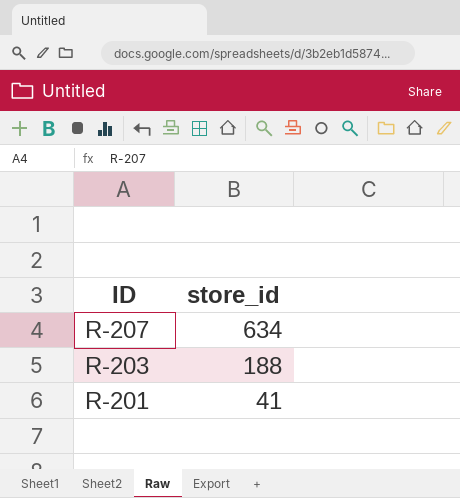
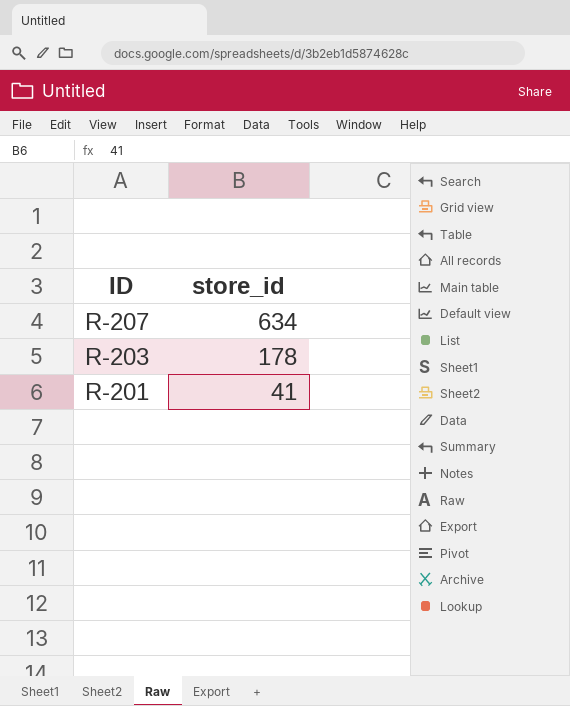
R-203 | store_id: 188 -> 178

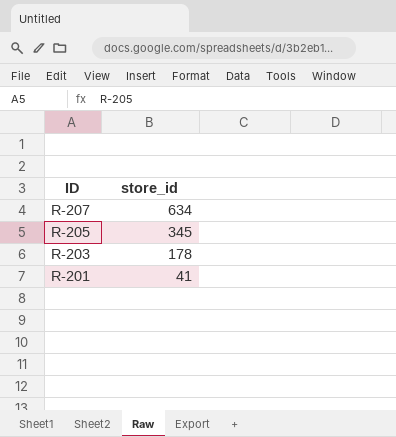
row R-205: none -> 345

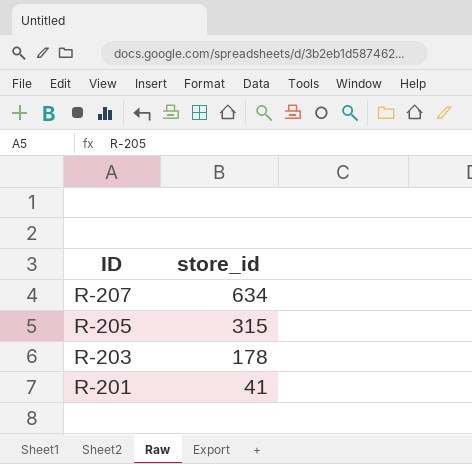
R-205 | store_id: 345 -> 315

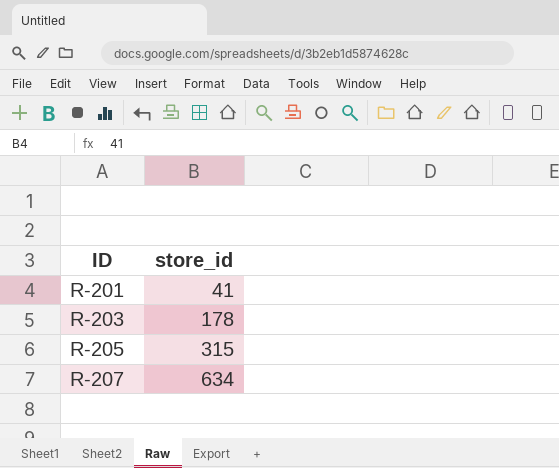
row order: ID descending -> ID ascending

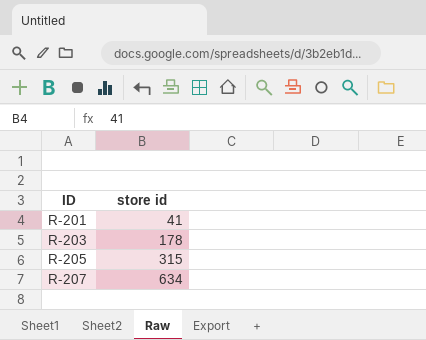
column name: store_id -> store id

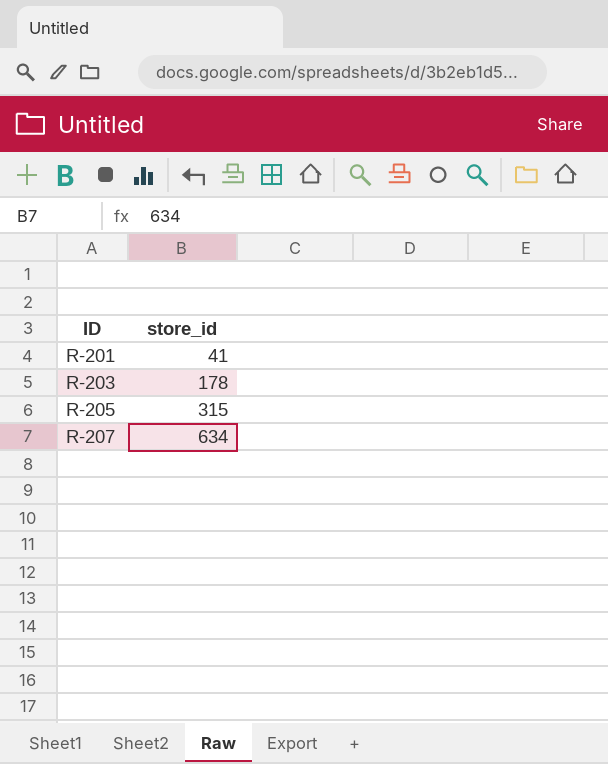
column name: store id -> store_id

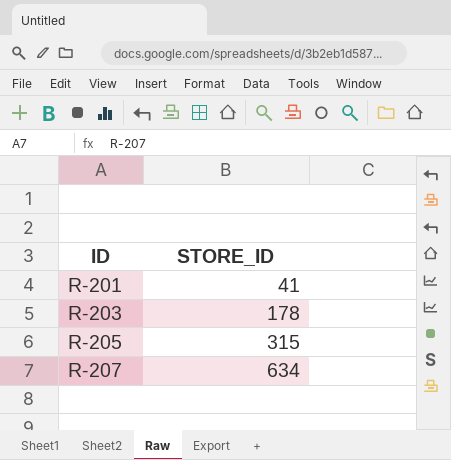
column name: store_id -> STORE_ID

